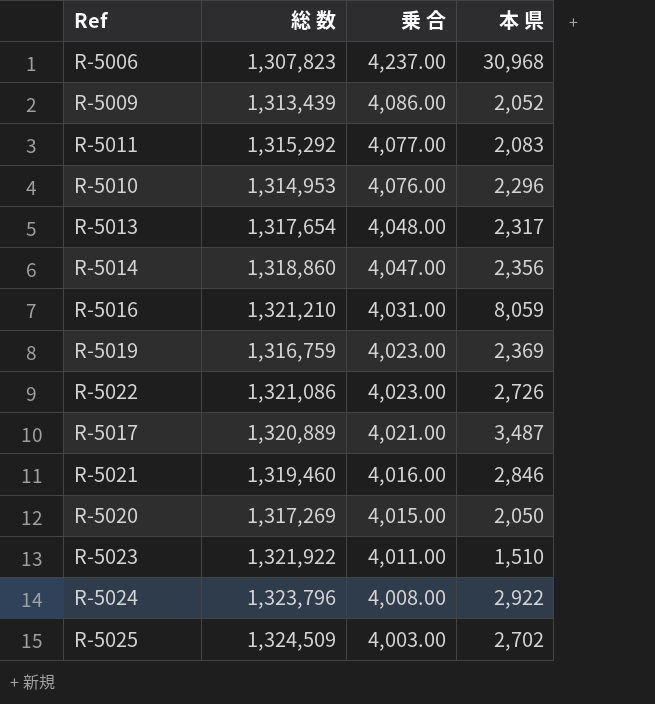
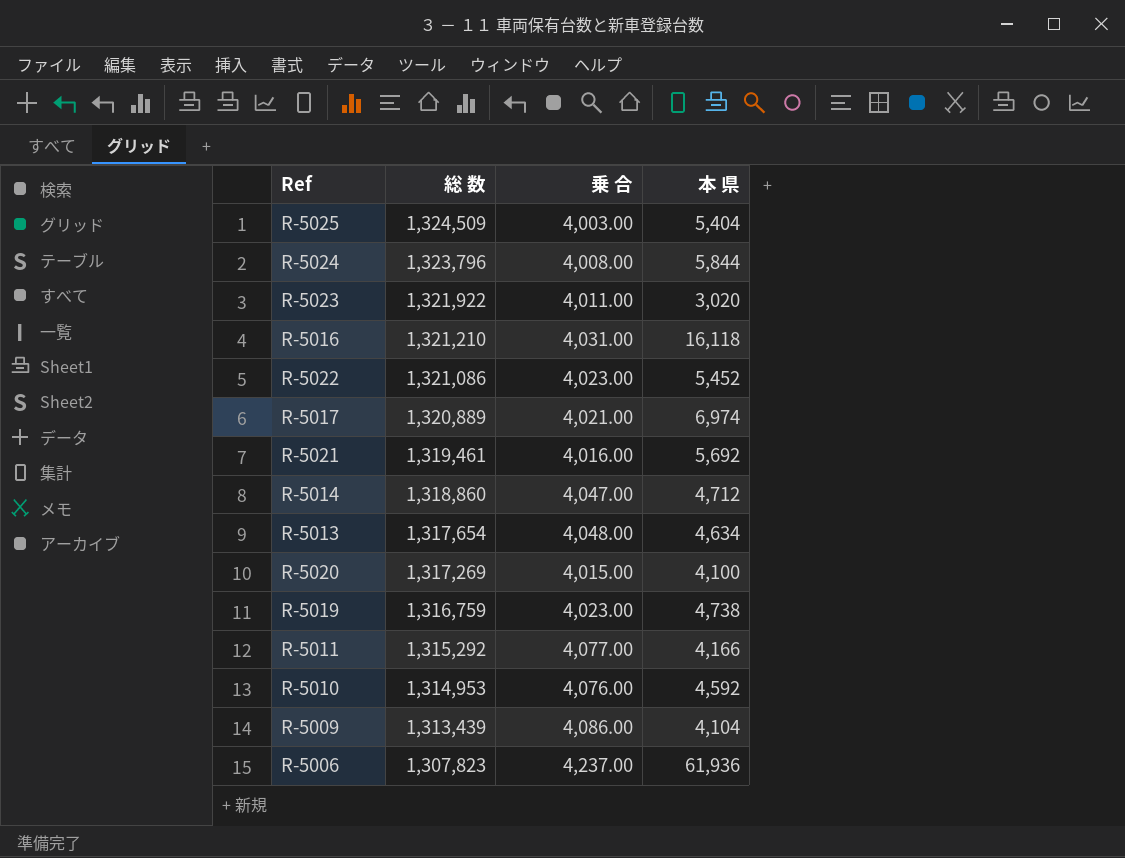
row order: 乗 合 descending -> 総 数 descending
R-5025 | 本 県: 2,702 -> 5,404
R-5024 | 本 県: 2,922 -> 5,844
R-5023 | 本 県: 1,510 -> 3,020
R-5016 | 本 県: 8,059 -> 16,118
R-5022 | 本 県: 2,726 -> 5,452
R-5017 | 本 県: 3,487 -> 6,974
R-5021 | 総 数: 1,319,460 -> 1,319,461
R-5021 | 本 県: 2,846 -> 5,692
R-5014 | 本 県: 2,356 -> 4,712
R-5013 | 本 県: 2,317 -> 4,634
R-5020 | 本 県: 2,050 -> 4,100
R-5019 | 本 県: 2,369 -> 4,738
R-5011 | 本 県: 2,083 -> 4,166
R-5010 | 本 県: 2,296 -> 4,592
R-5009 | 本 県: 2,052 -> 4,104
R-5006 | 本 県: 30,968 -> 61,936

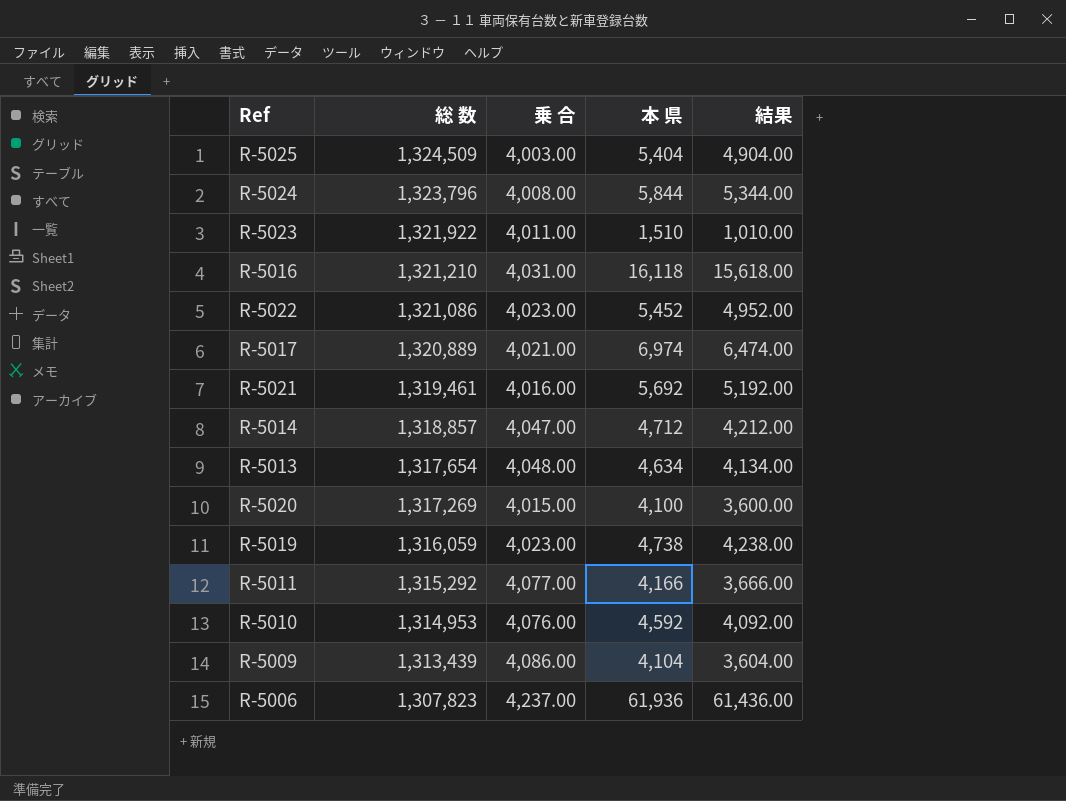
column 結果 | formula: none -> [本 県] - 500
R-5023 | 本 県: 3,020 -> 1,510
R-5014 | 総 数: 1,318,860 -> 1,318,857
R-5019 | 総 数: 1,316,759 -> 1,316,059

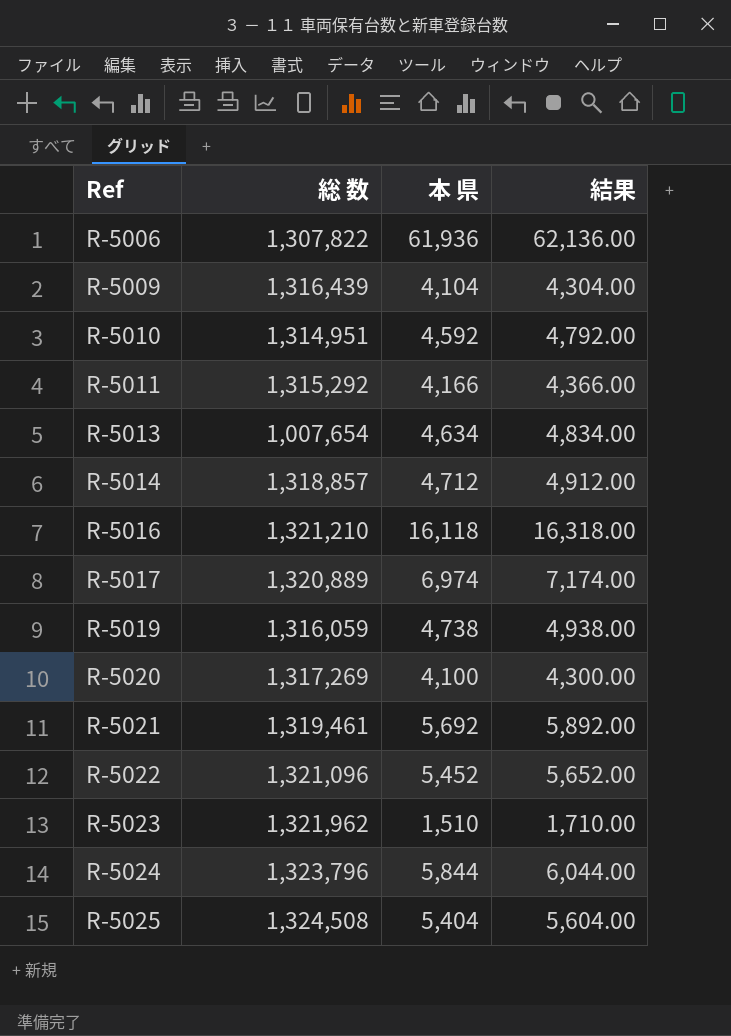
row order: 総 数 descending -> Ref ascending
column 乗 合 | position: 3 -> none
column 結果 | formula: [本 県] - 500 -> [本 県] + 200
R-5006 | 総 数: 1,307,823 -> 1,307,822
R-5009 | 総 数: 1,313,439 -> 1,316,439
R-5010 | 総 数: 1,314,953 -> 1,314,951
R-5013 | 総 数: 1,317,654 -> 1,007,654
R-5022 | 総 数: 1,321,086 -> 1,321,096
R-5023 | 総 数: 1,321,922 -> 1,321,962
R-5025 | 総 数: 1,324,509 -> 1,324,508

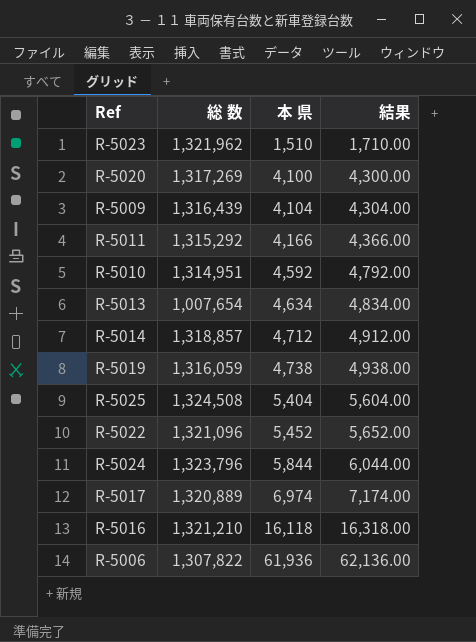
row order: Ref ascending -> 本 県 ascending
row R-5021: 1,319,461 | 5,692 | 5,892.00 -> none

